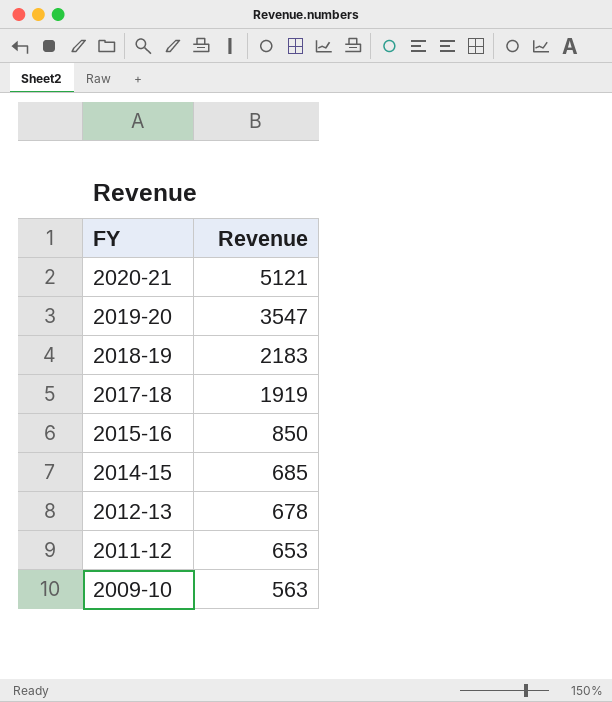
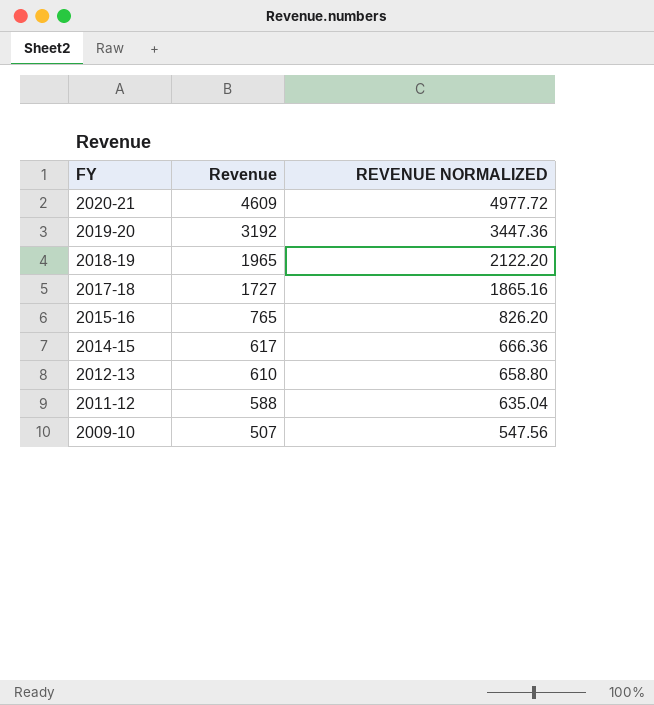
column REVENUE NORMALIZED | formula: none -> [Revenue] * 1.08
2020-21 | Revenue: 5121 -> 4609
2019-20 | Revenue: 3547 -> 3192
2018-19 | Revenue: 2183 -> 1965
2017-18 | Revenue: 1919 -> 1727
2015-16 | Revenue: 850 -> 765
2014-15 | Revenue: 685 -> 617
2012-13 | Revenue: 678 -> 610
2011-12 | Revenue: 653 -> 588
2009-10 | Revenue: 563 -> 507

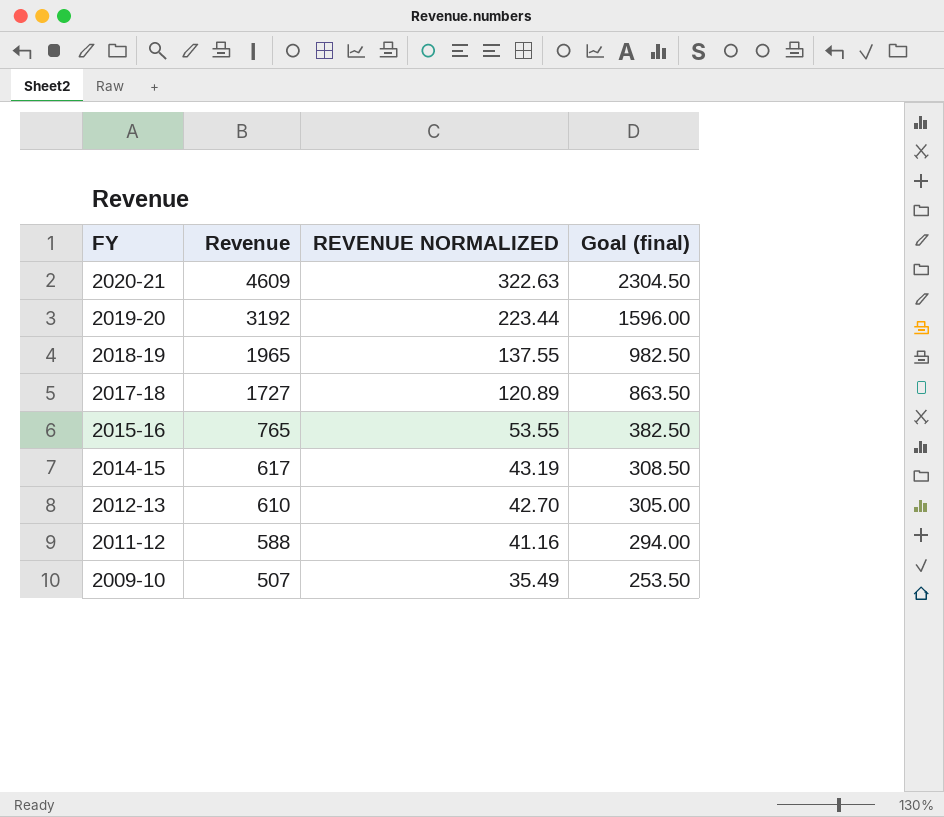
column REVENUE NORMALIZED | formula: [Revenue] * 1.08 -> [Revenue] * 0.07
column Goal (final) | formula: none -> [Revenue] * 0.5

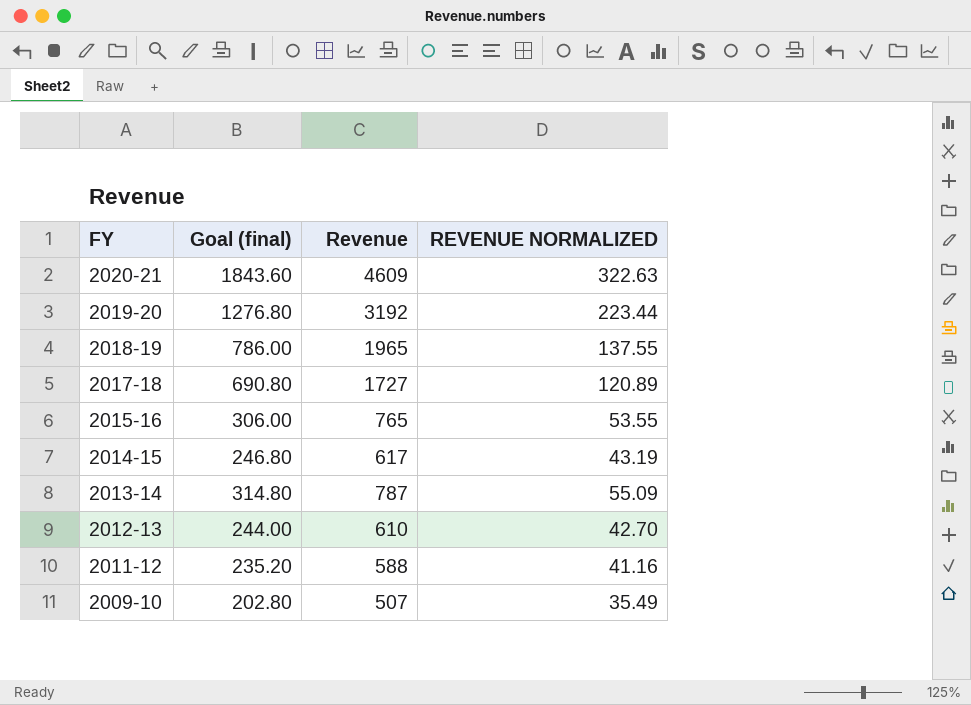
column Goal (final) | formula: [Revenue] * 0.5 -> [Revenue] * 0.4
column Goal (final) | position: 4 -> 2
row 2013-14: none -> 314.80 | 787 | 55.09

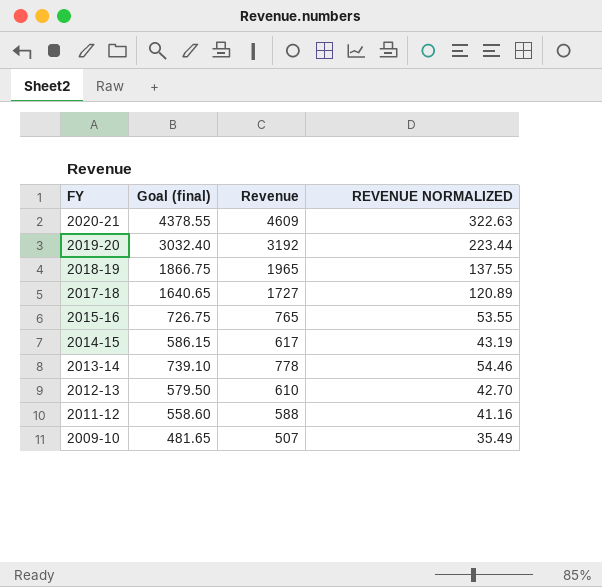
column Goal (final) | formula: [Revenue] * 0.4 -> [Revenue] * 0.95
2013-14 | Revenue: 787 -> 778
2013-14 | REVENUE NORMALIZED: 55.09 -> 54.46

